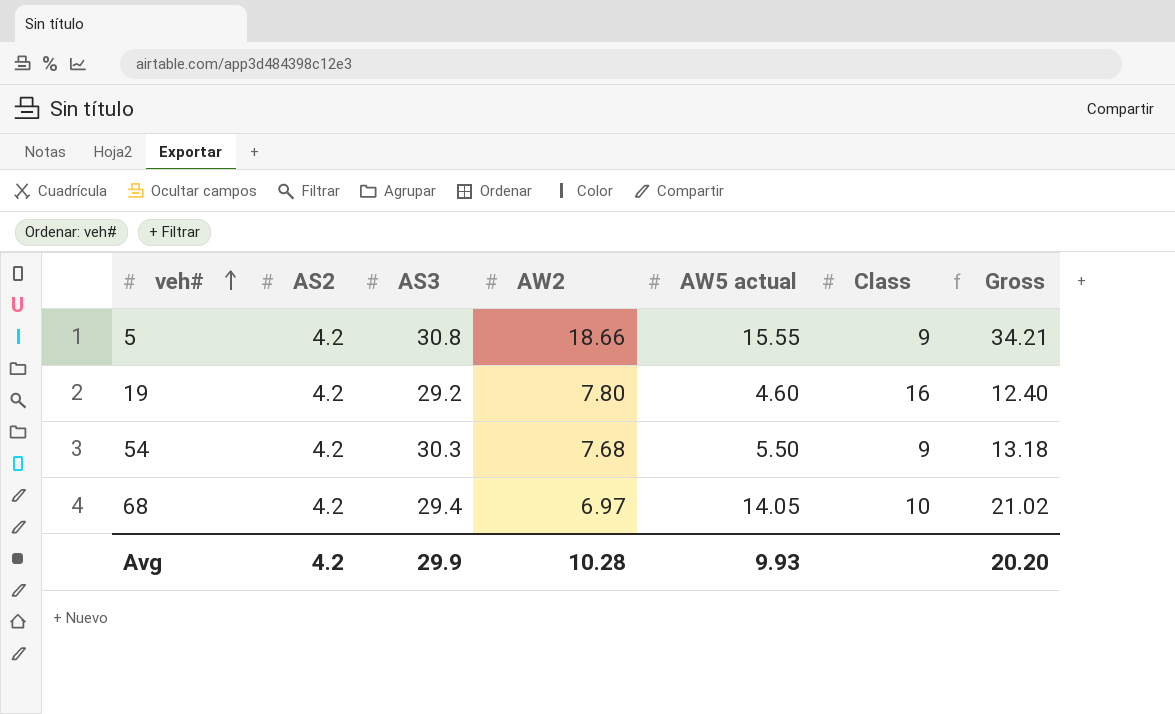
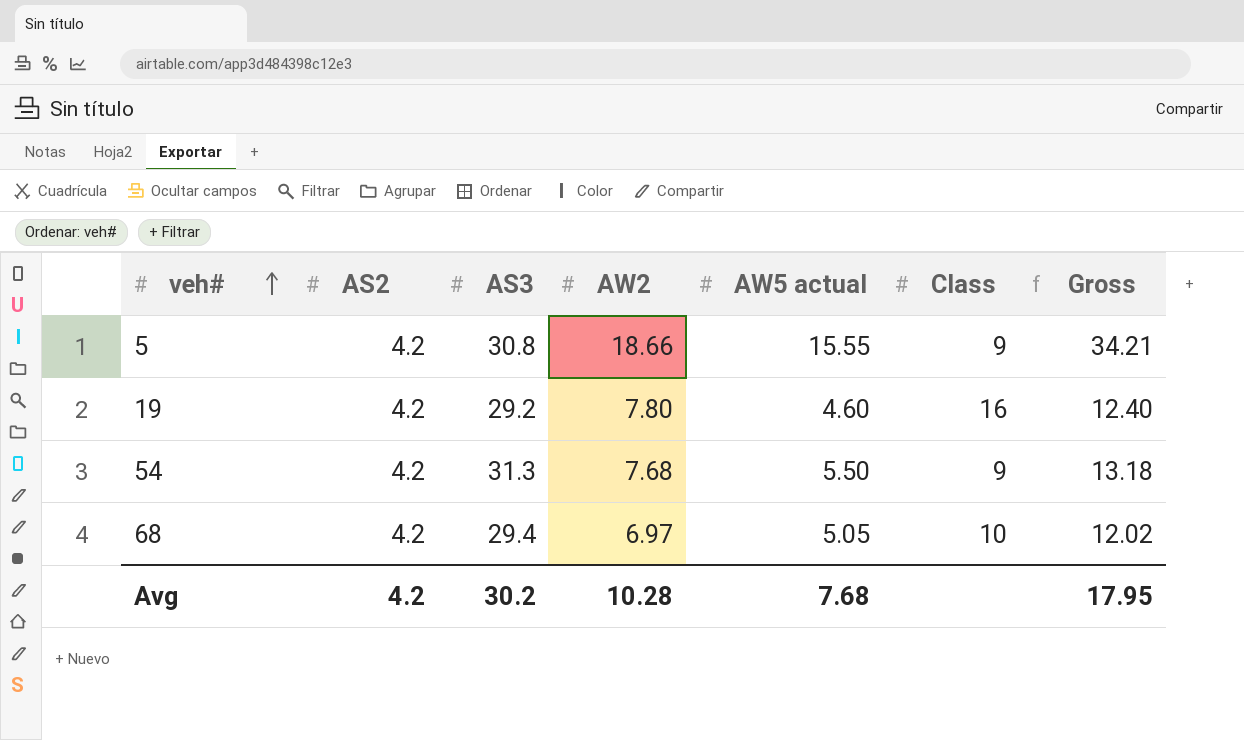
54 | AS3: 30.3 -> 31.3
68 | AW5 actual: 14.05 -> 5.05
68 | Gross: 21.02 -> 12.02
Avg | AS3: 29.9 -> 30.2
Avg | AW5 actual: 9.93 -> 7.68
Avg | Gross: 20.20 -> 17.95

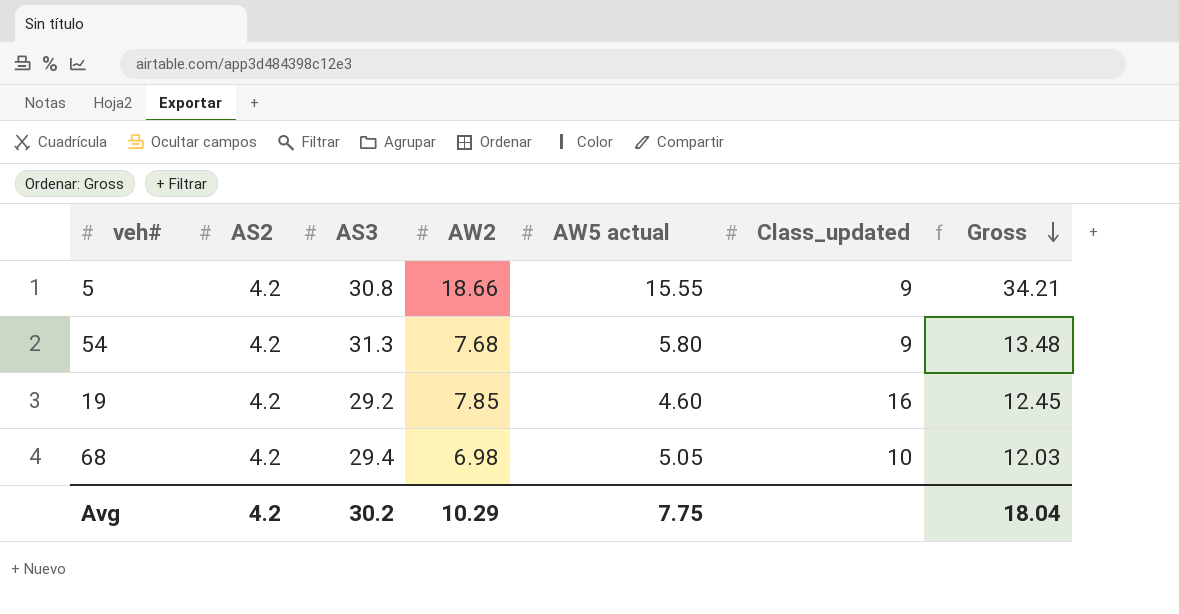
row order: veh# ascending -> Gross descending
column name: Class -> Class_updated
54 | AW5 actual: 5.50 -> 5.80
54 | Gross: 13.18 -> 13.48
19 | AW2: 7.80 -> 7.85
19 | Gross: 12.40 -> 12.45
68 | AW2: 6.97 -> 6.98
68 | Gross: 12.02 -> 12.03
Avg | AW2: 10.28 -> 10.29
Avg | AW5 actual: 7.68 -> 7.75
Avg | Gross: 17.95 -> 18.04

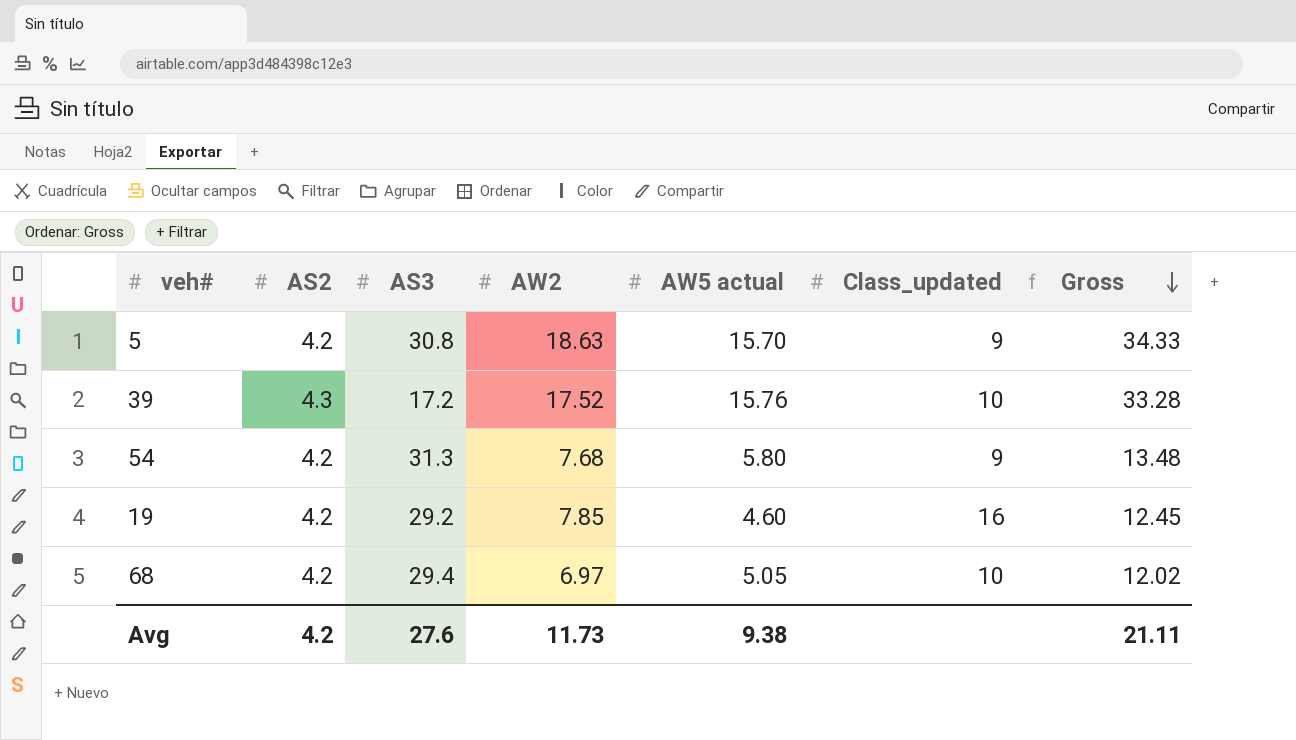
5 | AW2: 18.66 -> 18.63
5 | AW5 actual: 15.55 -> 15.70
5 | Gross: 34.21 -> 34.33
row 39: none -> 4.3 | 17.2 | 17.52 | 15.76 | 10 | 33.28
68 | AW2: 6.98 -> 6.97
68 | Gross: 12.03 -> 12.02
Avg | AS3: 30.2 -> 27.6
Avg | AW2: 10.29 -> 11.73
Avg | AW5 actual: 7.75 -> 9.38
Avg | Gross: 18.04 -> 21.11

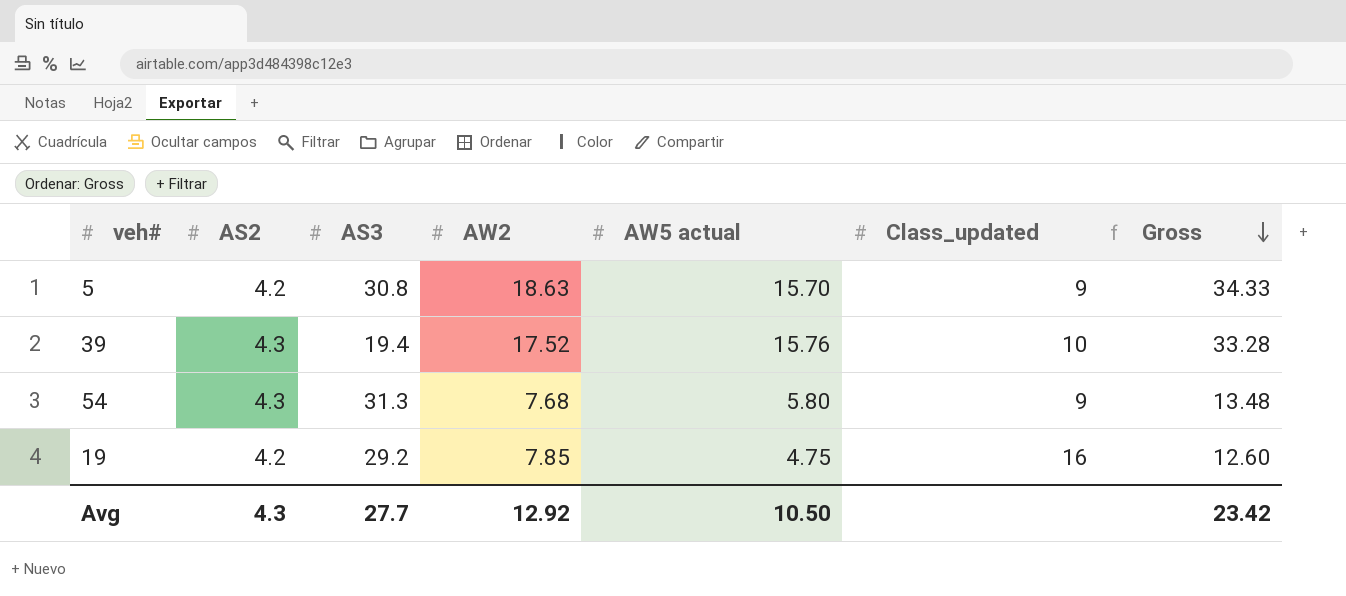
row 68: 4.2 | 29.4 | 6.97 | 5.05 | 10 | 12.02 -> none
39 | AS3: 17.2 -> 19.4
54 | AS2: 4.2 -> 4.3
19 | AW5 actual: 4.60 -> 4.75
19 | Gross: 12.45 -> 12.60
Avg | AS2: 4.2 -> 4.3
Avg | AS3: 27.6 -> 27.7
Avg | AW2: 11.73 -> 12.92
Avg | AW5 actual: 9.38 -> 10.50
Avg | Gross: 21.11 -> 23.42

